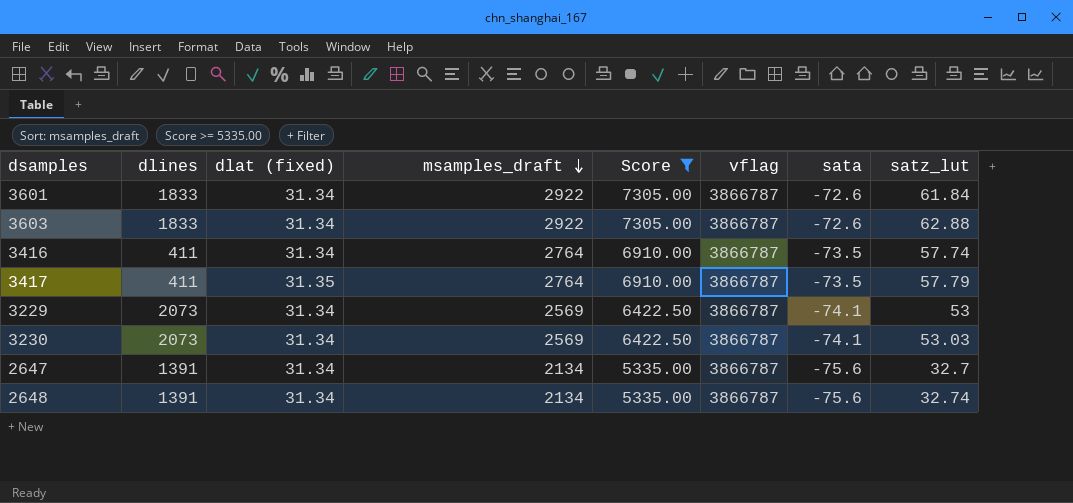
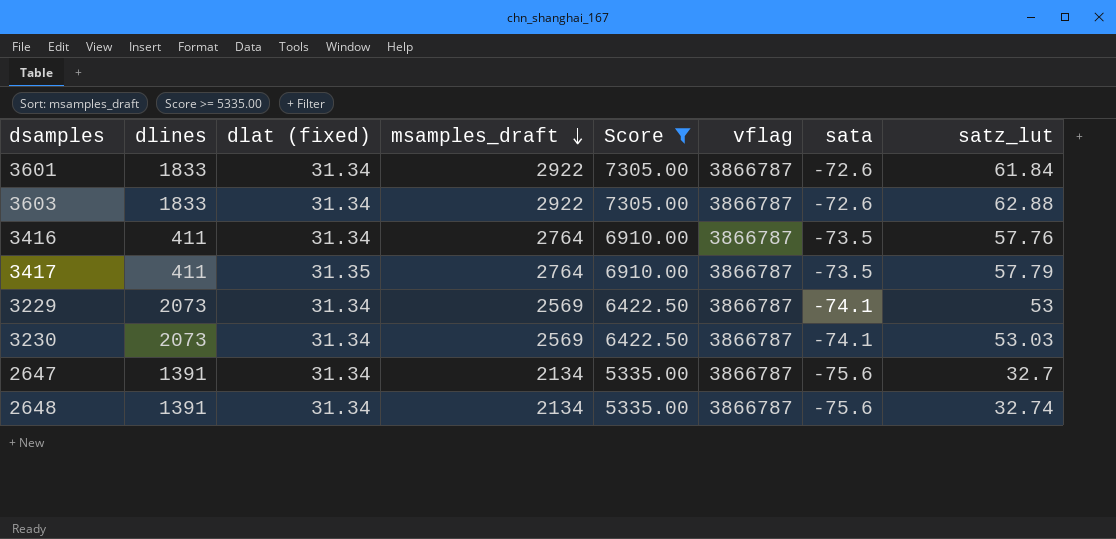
3416 | satz_lut: 57.74 -> 57.76

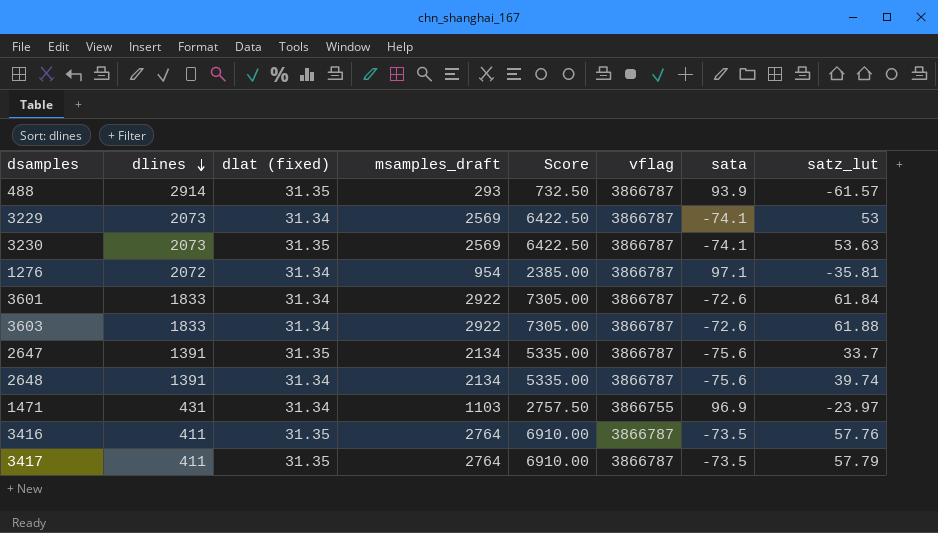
filter: Score >= 5335.00 -> none
row order: msamples_draft descending -> dlines descending
3230 | dlat (fixed): 31.34 -> 31.35
3230 | satz_lut: 53.03 -> 53.63
3603 | satz_lut: 62.88 -> 61.88
2647 | dlat (fixed): 31.34 -> 31.35
2647 | satz_lut: 32.7 -> 33.7
2648 | satz_lut: 32.74 -> 39.74
3416 | dlat (fixed): 31.34 -> 31.35

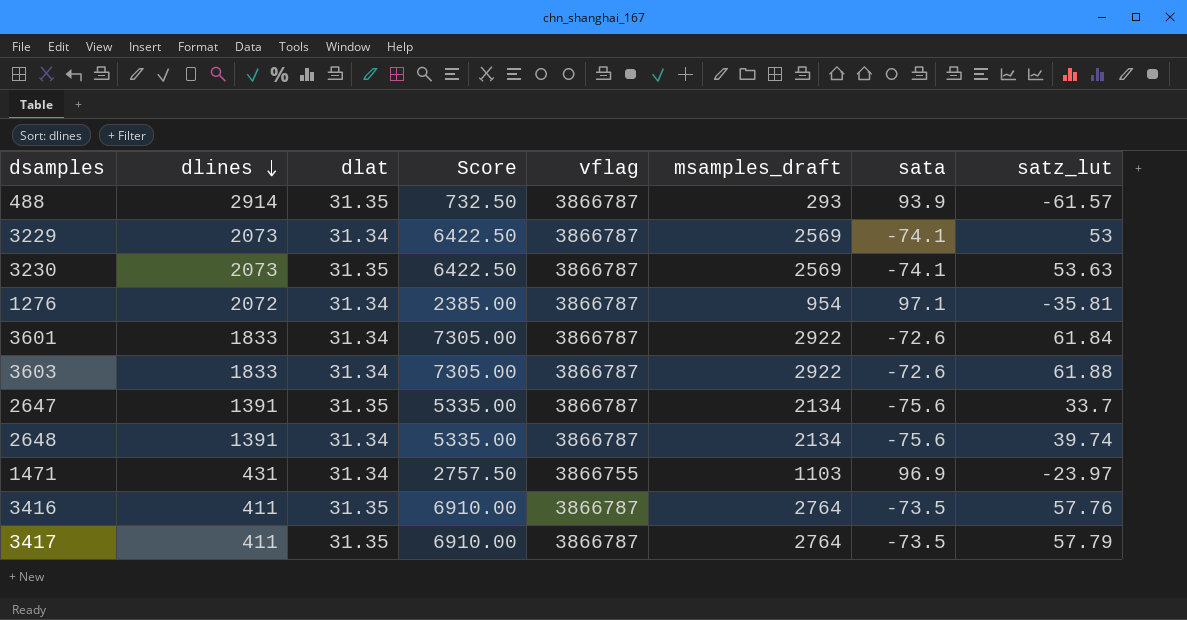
column name: dlat (fixed) -> dlat
column msamples_draft | position: 4 -> 6

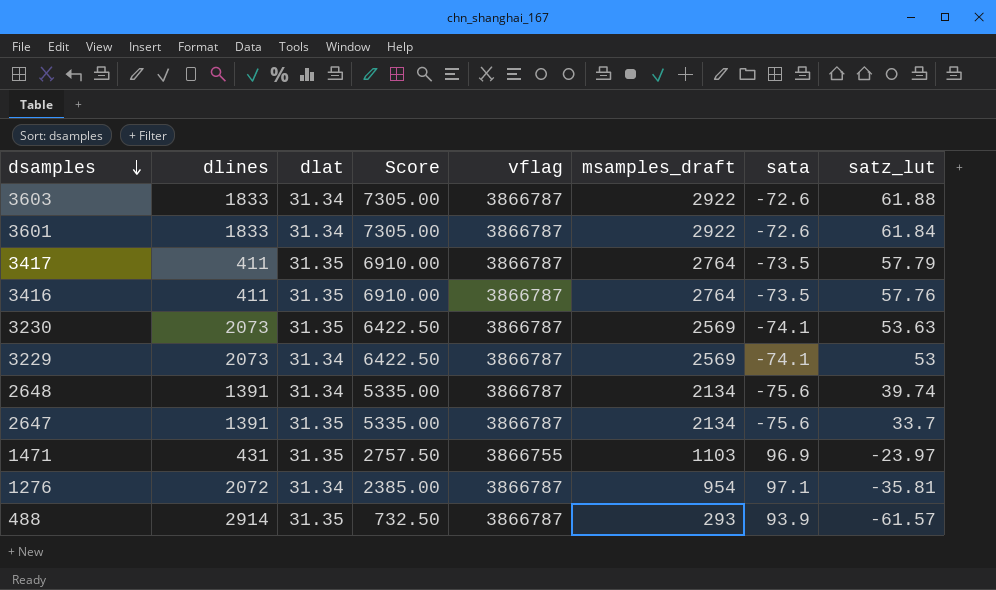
row order: dlines descending -> dsamples descending
1471 | dlat: 31.34 -> 31.35

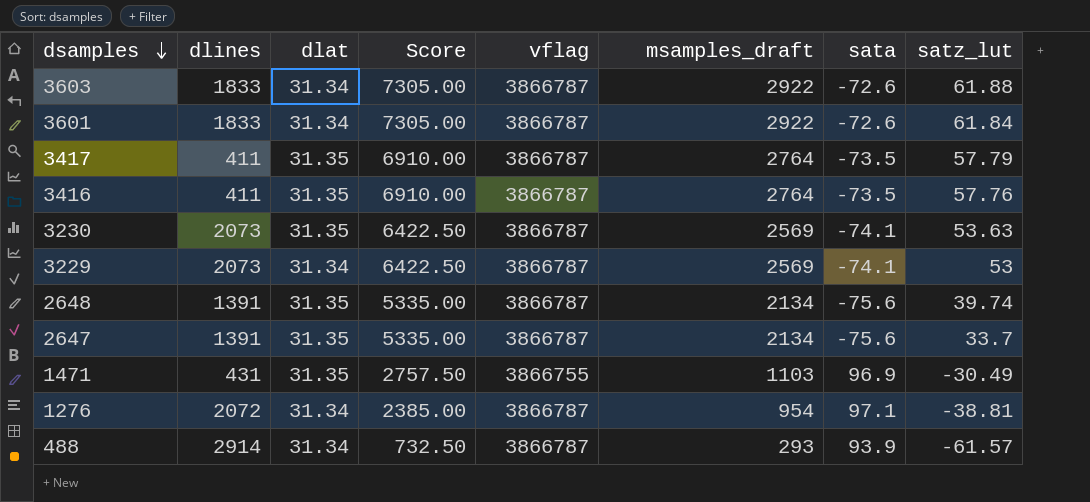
2648 | dlat: 31.34 -> 31.35
1471 | satz_lut: -23.97 -> -30.49
1276 | satz_lut: -35.81 -> -38.81
488 | dlat: 31.35 -> 31.34

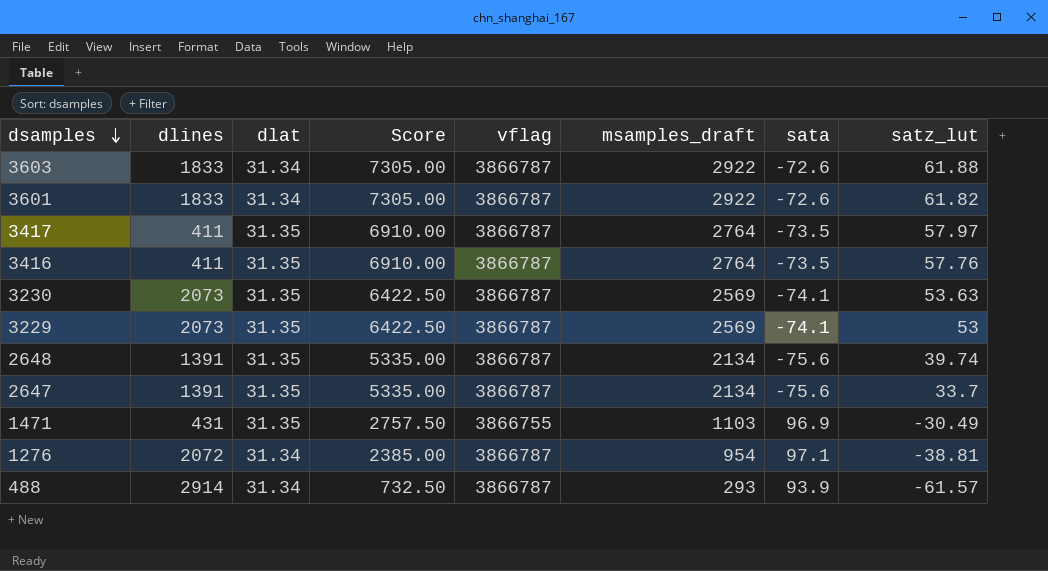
3601 | satz_lut: 61.84 -> 61.82
3417 | satz_lut: 57.79 -> 57.97
3229 | dlat: 31.34 -> 31.35

